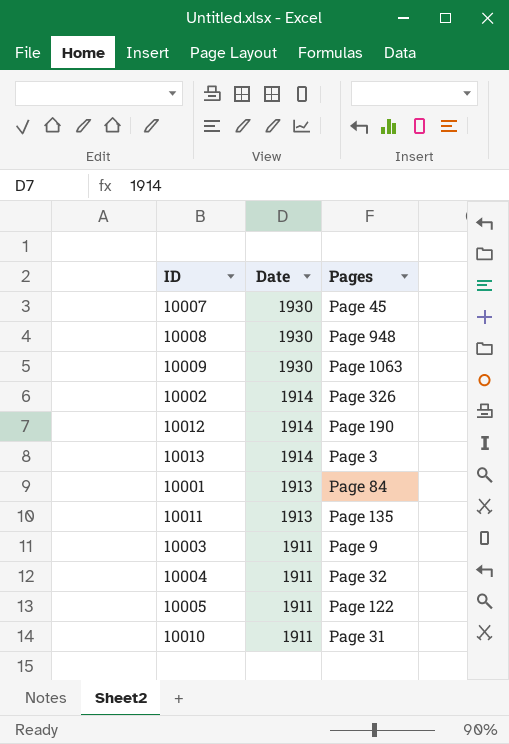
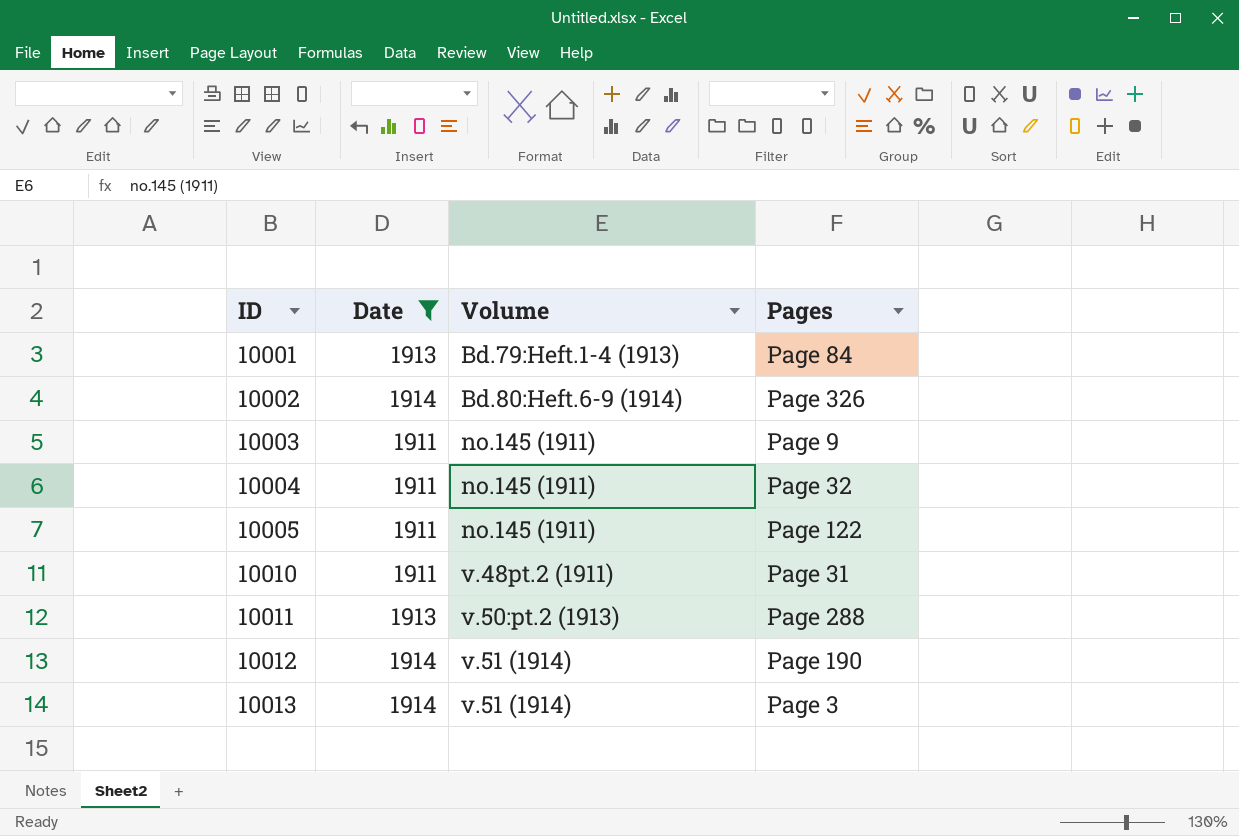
filter: none -> Date != 1930
row order: Date descending -> ID ascending
column Volume | position: none -> 3
10011 | Pages: Page 135 -> Page 288

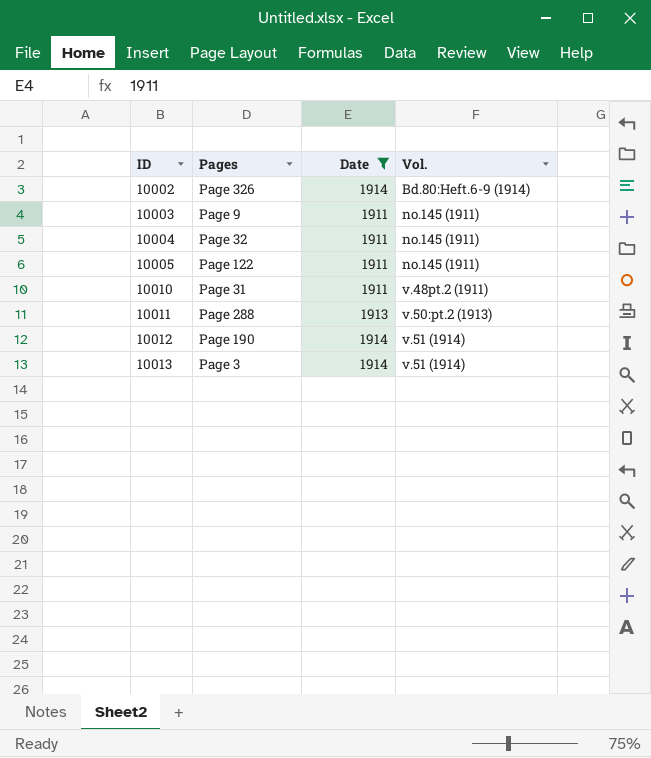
column Pages | position: 4 -> 2
column name: Volume -> Vol.
row 10001: 1913 | Bd.79:Heft.1-4 (1913) | Page 84 -> none

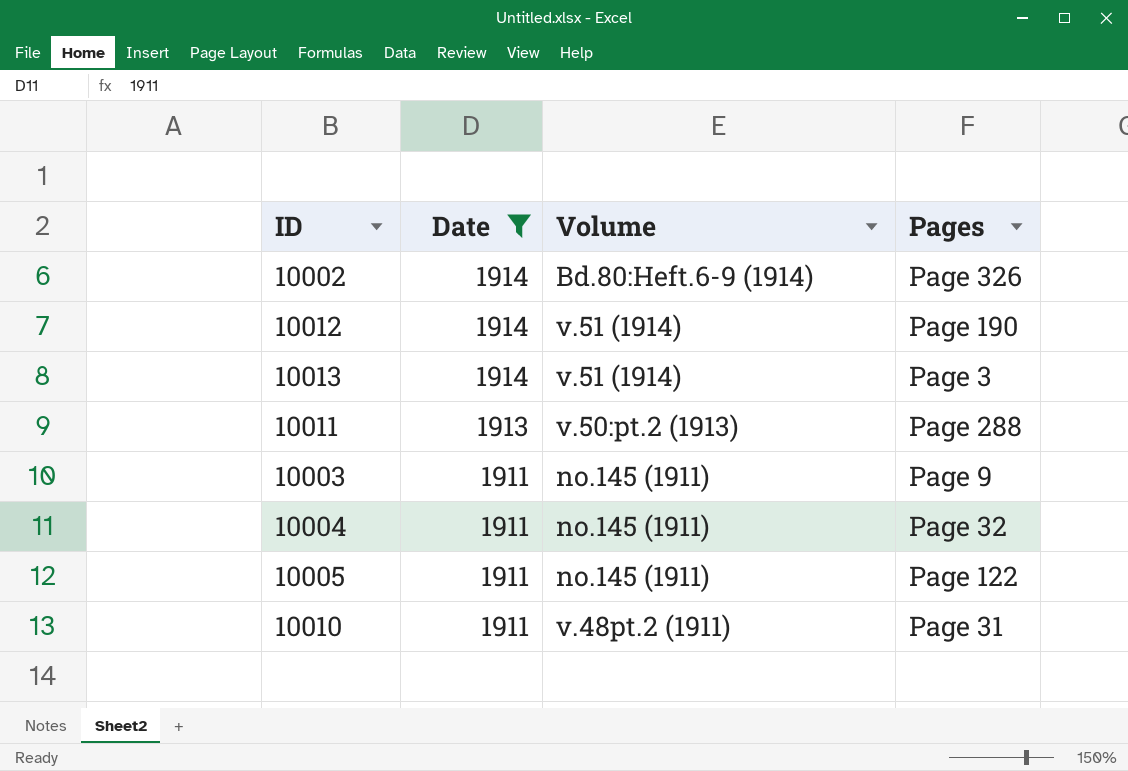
row order: ID ascending -> Date descending
column name: Vol. -> Volume
column Pages | position: 2 -> 4

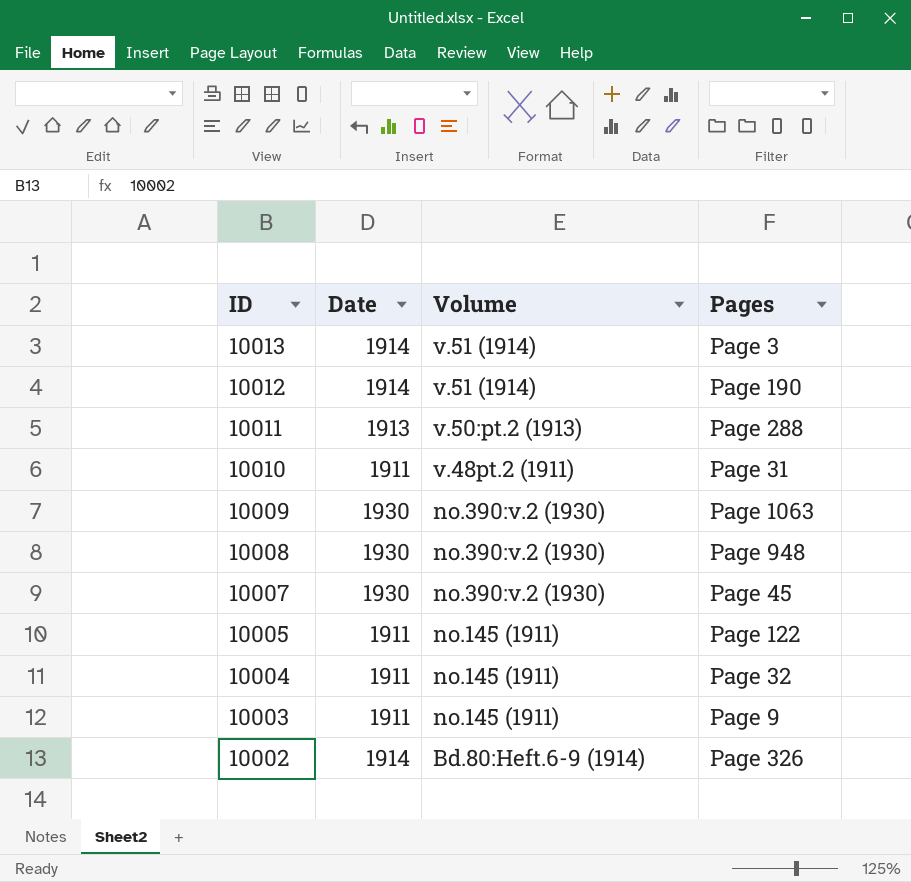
filter: Date != 1930 -> none
row order: Date descending -> ID descending

